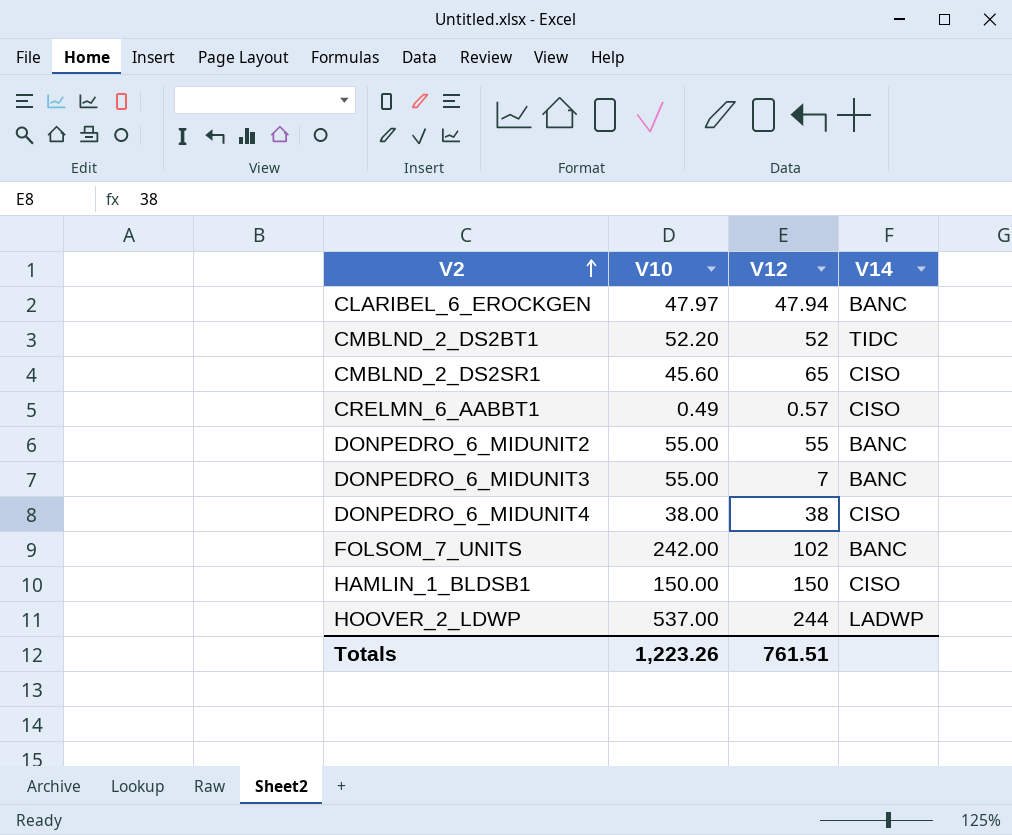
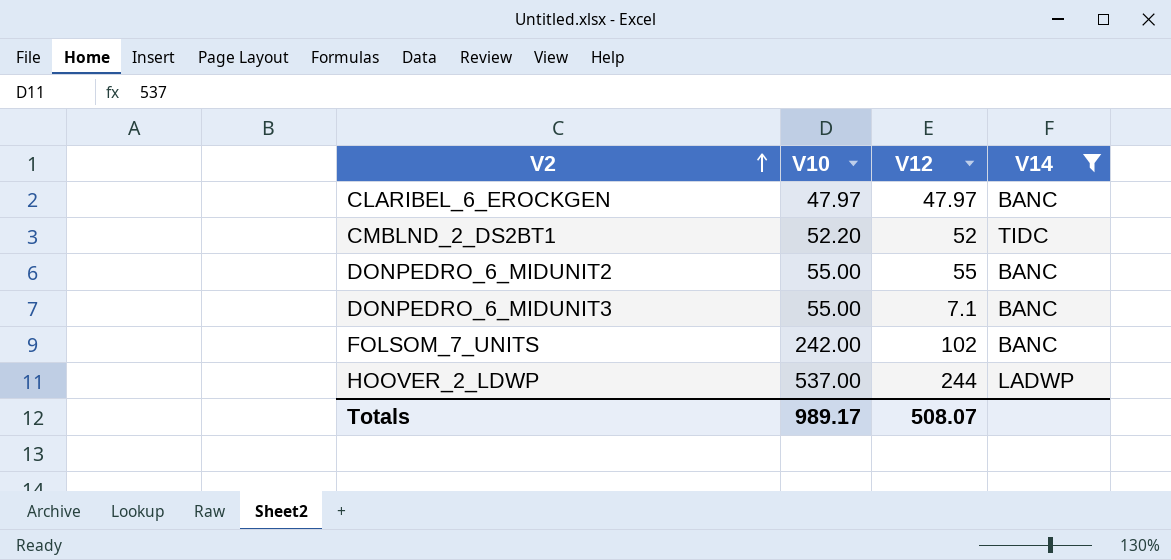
filter: none -> V14 != CISO
CLARIBEL_6_EROCKGEN | V12: 47.94 -> 47.97
DONPEDRO_6_MIDUNIT3 | V12: 7 -> 7.1
Totals | V10: 1,223.26 -> 989.17
Totals | V12: 761.51 -> 508.07

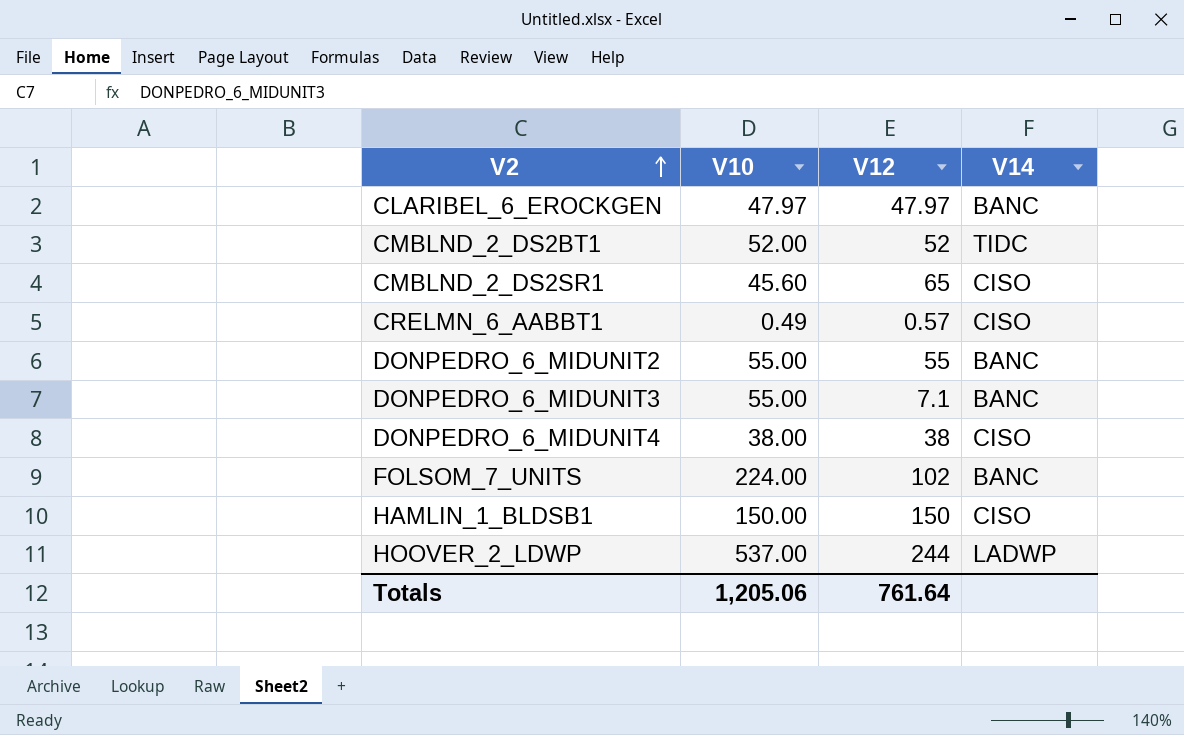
filter: V14 != CISO -> none
CMBLND_2_DS2BT1 | V10: 52.20 -> 52.00
FOLSOM_7_UNITS | V10: 242.00 -> 224.00
Totals | V10: 989.17 -> 1,205.06
Totals | V12: 508.07 -> 761.64

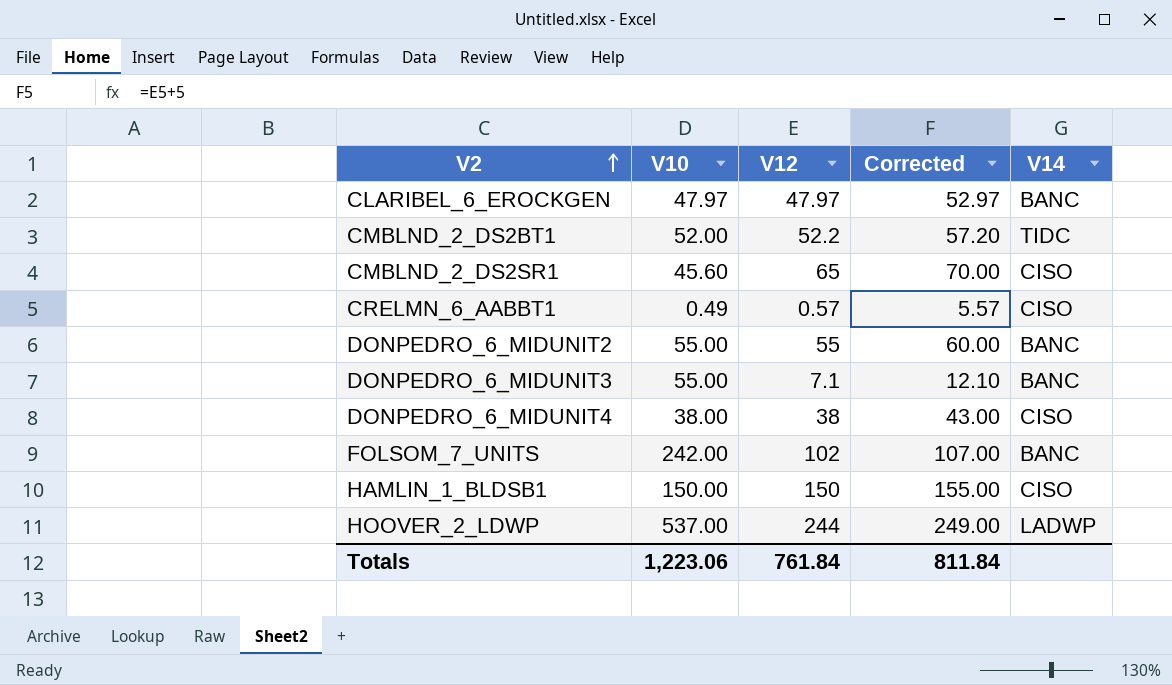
column Corrected | formula: none -> [V12] + 5
CMBLND_2_DS2BT1 | V12: 52 -> 52.2
FOLSOM_7_UNITS | V10: 224.00 -> 242.00
Totals | V10: 1,205.06 -> 1,223.06
Totals | V12: 761.64 -> 761.84

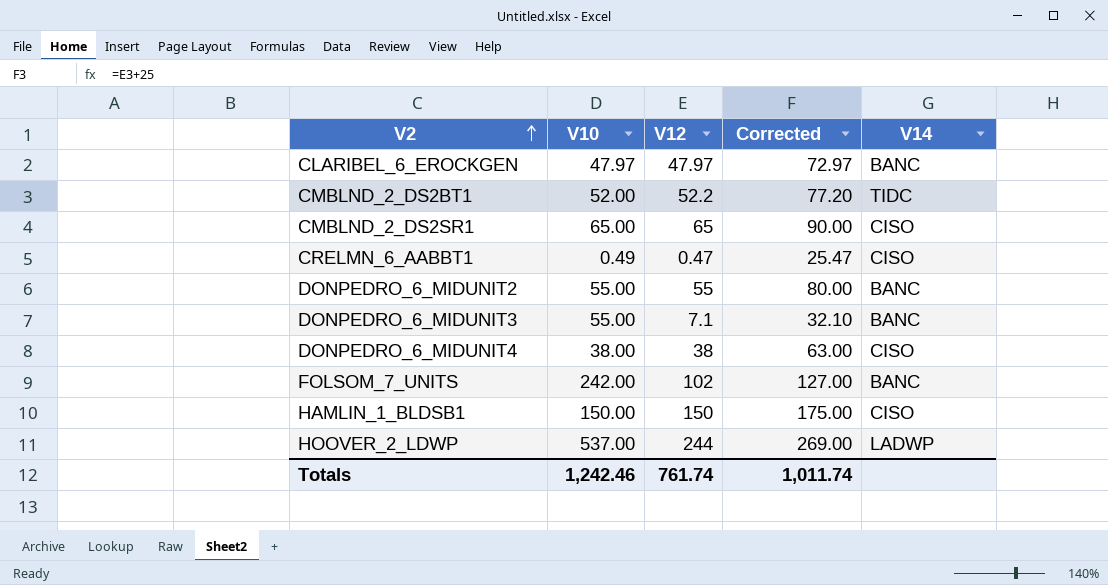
column Corrected | formula: [V12] + 5 -> [V12] + 25
CMBLND_2_DS2SR1 | V10: 45.60 -> 65.00
CRELMN_6_AABBT1 | V12: 0.57 -> 0.47
Totals | V10: 1,223.06 -> 1,242.46
Totals | V12: 761.84 -> 761.74
Totals | Corrected: 811.84 -> 1,011.74

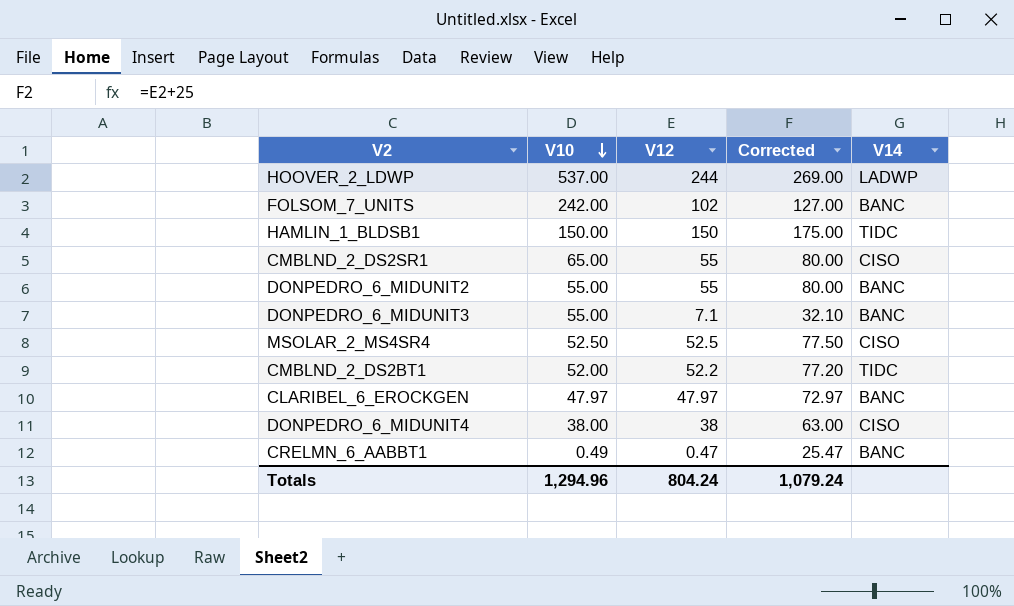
row order: V2 ascending -> V10 descending
HAMLIN_1_BLDSB1 | V14: CISO -> TIDC
CMBLND_2_DS2SR1 | V12: 65 -> 55
CMBLND_2_DS2SR1 | Corrected: 90.00 -> 80.00
row MSOLAR_2_MS4SR4: none -> 52.50 | 52.5 | 77.50 | CISO
CRELMN_6_AABBT1 | V14: CISO -> BANC
Totals | V10: 1,242.46 -> 1,294.96
Totals | V12: 761.74 -> 804.24
Totals | Corrected: 1,011.74 -> 1,079.24

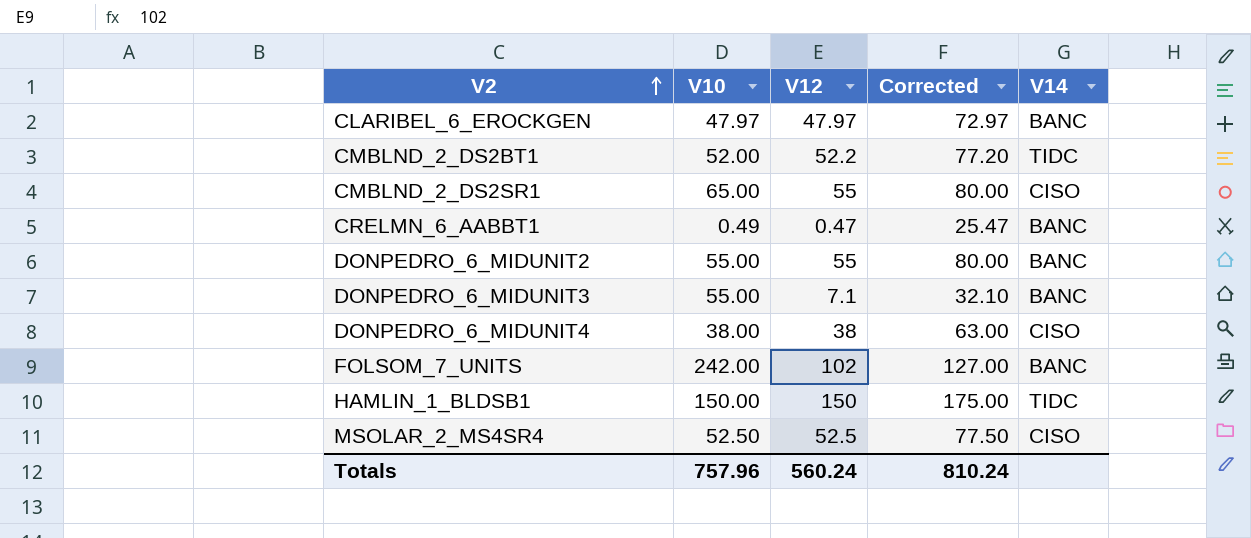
row order: V10 descending -> V2 ascending
row HOOVER_2_LDWP: 537.00 | 244 | 269.00 | LADWP -> none
Totals | V10: 1,294.96 -> 757.96
Totals | V12: 804.24 -> 560.24
Totals | Corrected: 1,079.24 -> 810.24

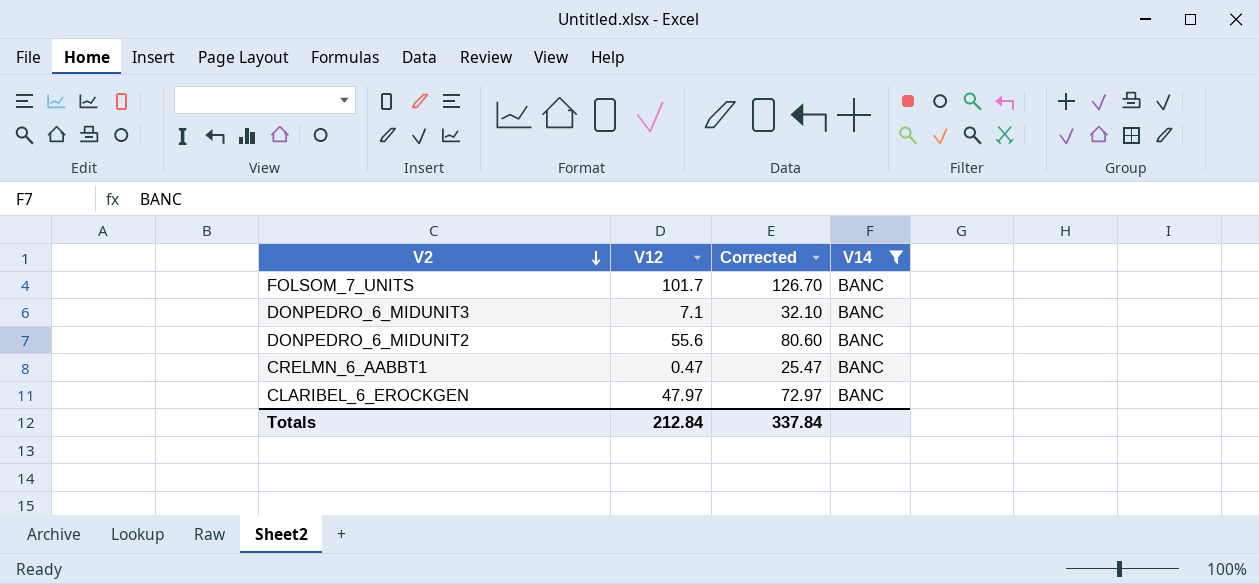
filter: none -> V14 = BANC
row order: V2 ascending -> V2 descending
column V10 | position: 2 -> none
FOLSOM_7_UNITS | V12: 102 -> 101.7
FOLSOM_7_UNITS | Corrected: 127.00 -> 126.70
DONPEDRO_6_MIDUNIT2 | V12: 55 -> 55.6
DONPEDRO_6_MIDUNIT2 | Corrected: 80.00 -> 80.60
Totals | V12: 560.24 -> 212.84
Totals | Corrected: 810.24 -> 337.84

